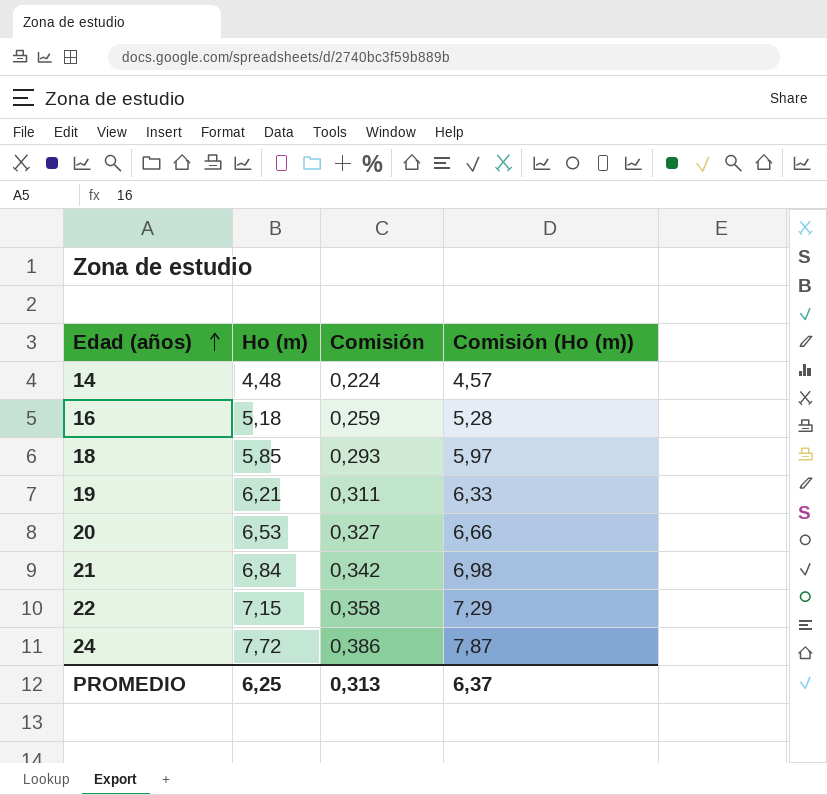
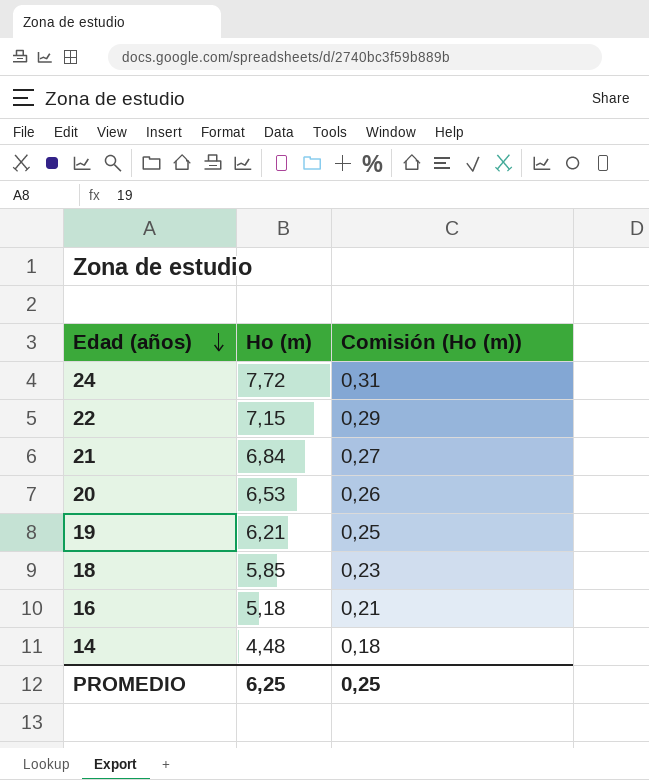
row order: Edad (años) ascending -> Edad (años) descending
column Comisión | formula: [Ho (m)] * 0,05 -> none
column Comisión (Ho (m)) | formula: [Ho (m)] * 1,02 -> [Ho (m)] * 0,04
PROMEDIO | Comisión (Ho (m)): 6,37 -> 0,25

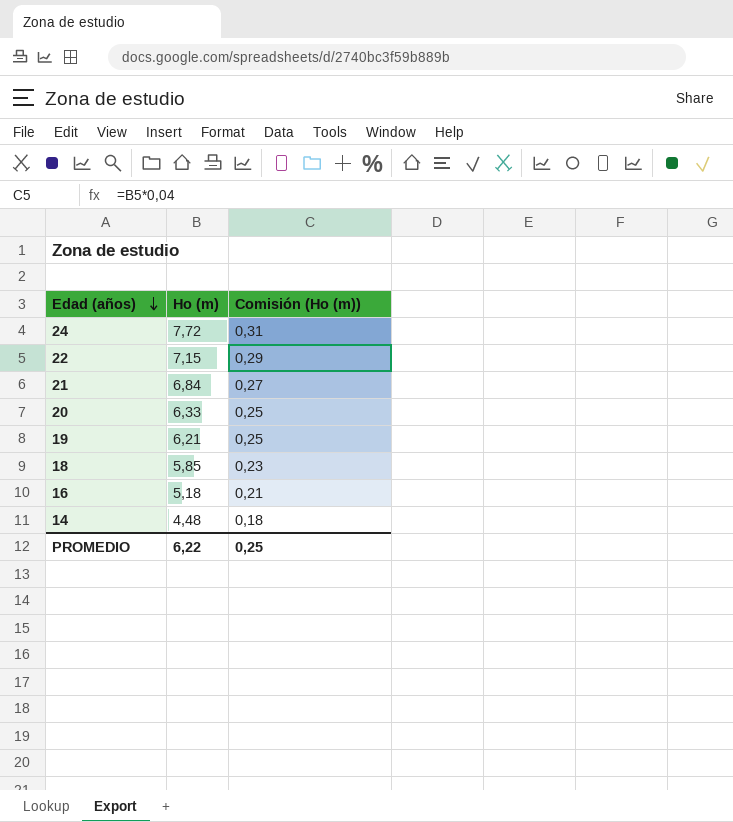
20 | Ho (m): 6,53 -> 6,33
20 | Comisión (Ho (m)): 0,26 -> 0,25
PROMEDIO | Ho (m): 6,25 -> 6,22

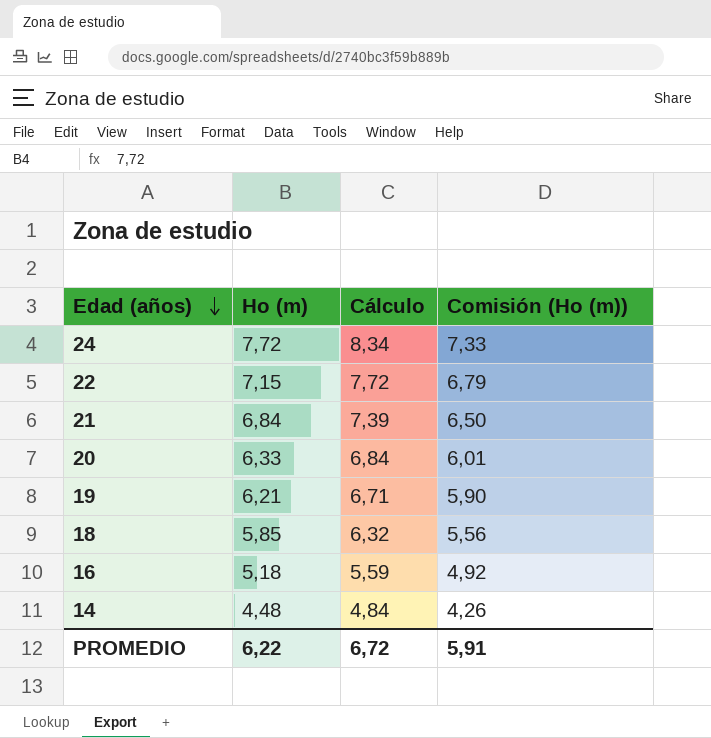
column Cálculo | formula: none -> [Ho (m)] * 1,08
column Comisión (Ho (m)) | formula: [Ho (m)] * 0,04 -> [Ho (m)] * 0,95
PROMEDIO | Comisión (Ho (m)): 0,25 -> 5,91

